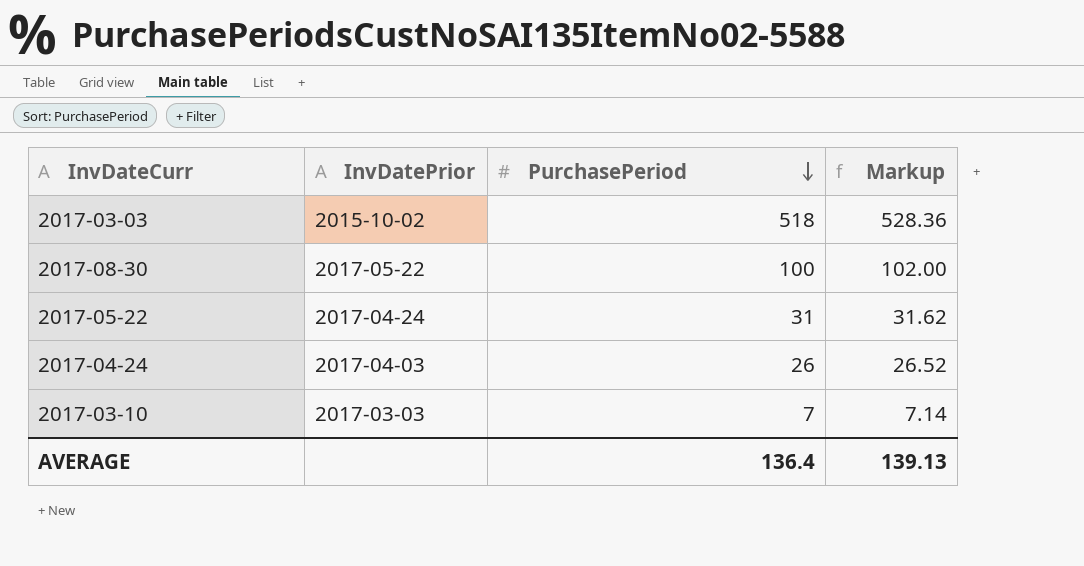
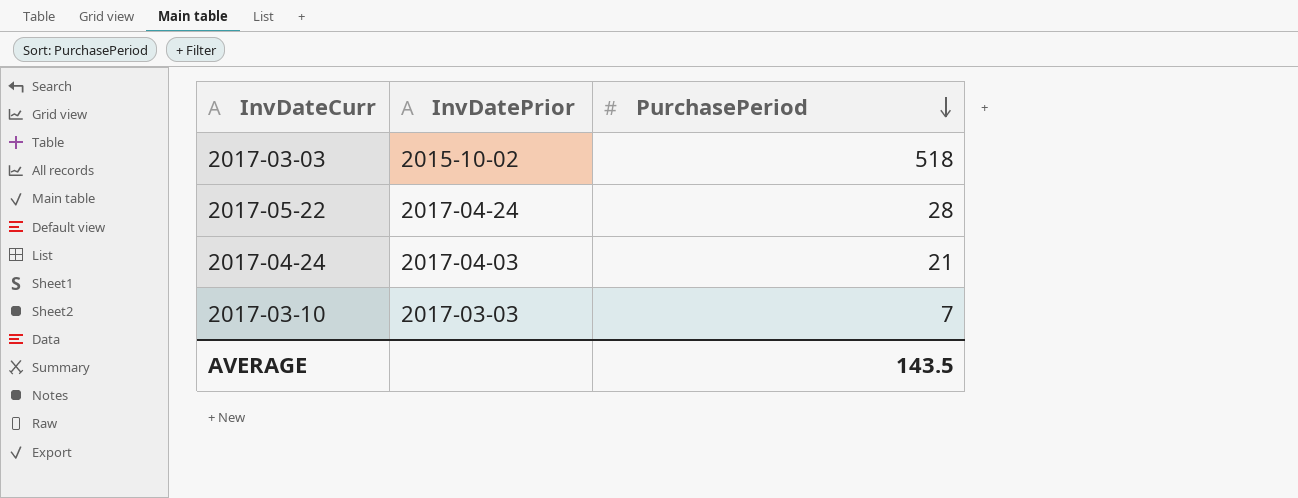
column Markup | formula: [PurchasePeriod] * 1.02 -> none
row 2017-08-30: 2017-05-22 | 100 | 102.00 -> none
2017-05-22 | PurchasePeriod: 31 -> 28
2017-04-24 | PurchasePeriod: 26 -> 21
AVERAGE | PurchasePeriod: 136.4 -> 143.5

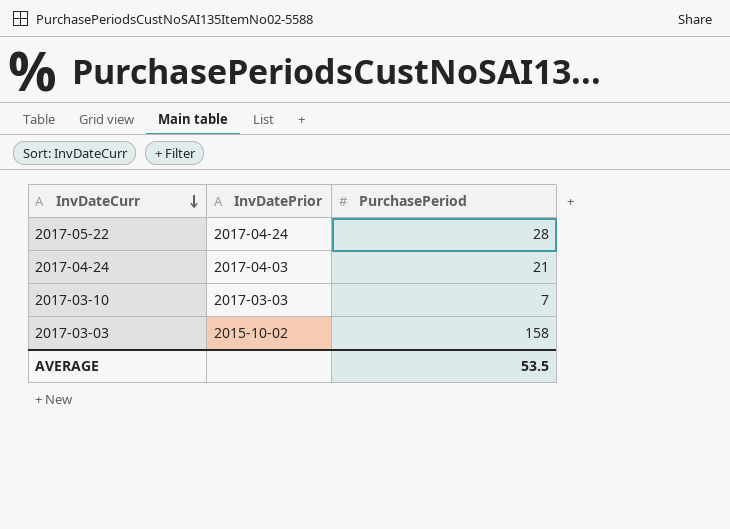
row order: PurchasePeriod descending -> InvDateCurr descending
2017-03-03 | PurchasePeriod: 518 -> 158
AVERAGE | PurchasePeriod: 143.5 -> 53.5

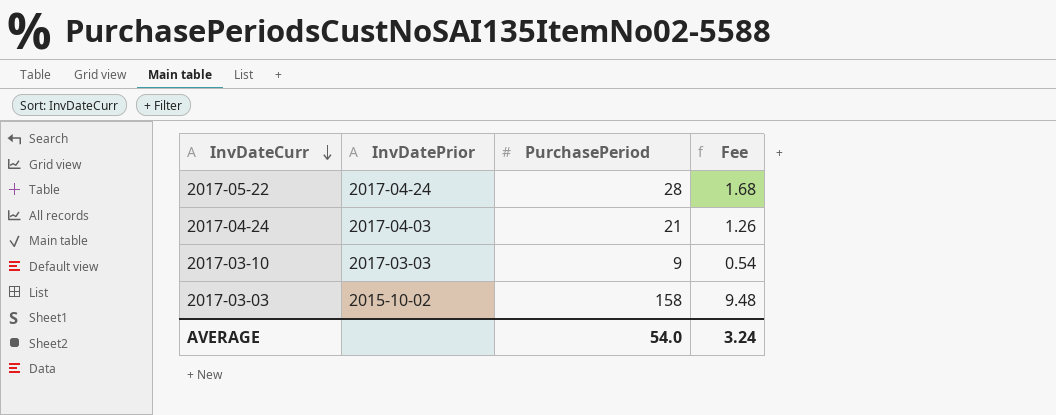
column Fee | formula: none -> [PurchasePeriod] * 0.06
2017-03-10 | PurchasePeriod: 7 -> 9
AVERAGE | PurchasePeriod: 53.5 -> 54.0

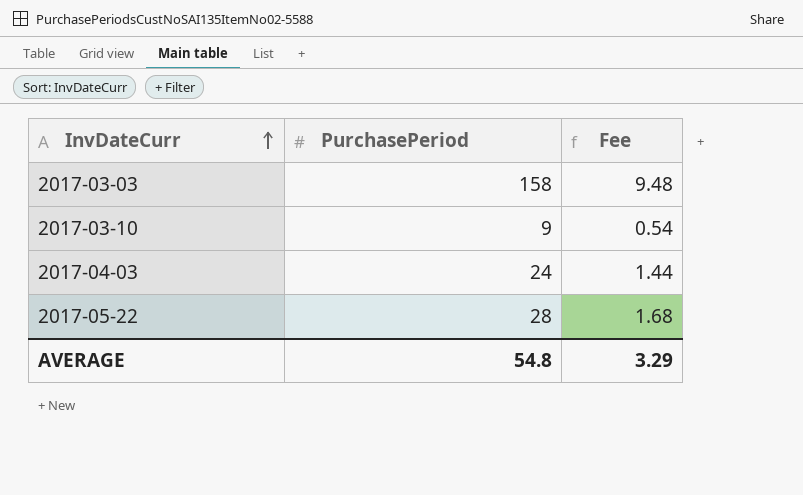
row order: InvDateCurr descending -> InvDateCurr ascending
column InvDatePrior | position: 2 -> none
row 2017-04-24: 2017-04-03 | 21 | 1.26 -> none
row 2017-04-03: none -> 24 | 1.44
AVERAGE | PurchasePeriod: 54.0 -> 54.8
AVERAGE | Fee: 3.24 -> 3.29

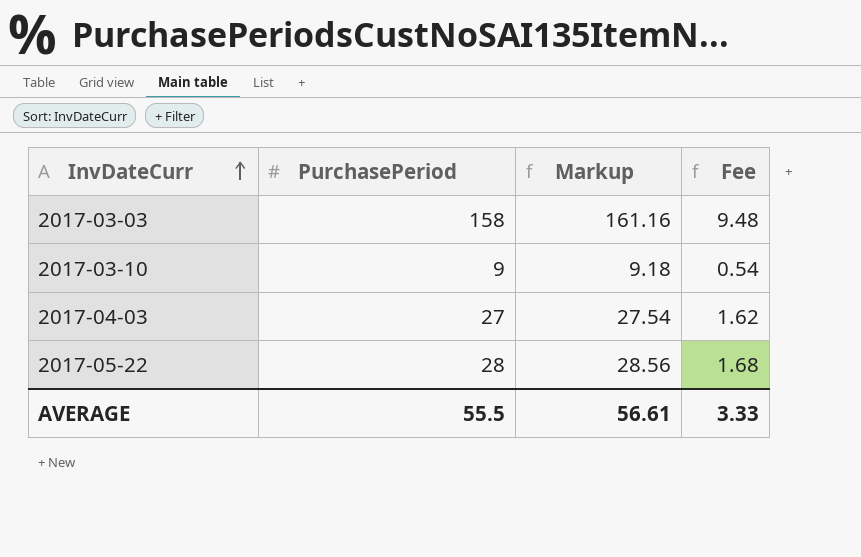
column Markup | formula: none -> [PurchasePeriod] * 1.02
2017-04-03 | PurchasePeriod: 24 -> 27
2017-04-03 | Fee: 1.44 -> 1.62
AVERAGE | PurchasePeriod: 54.8 -> 55.5
AVERAGE | Fee: 3.29 -> 3.33

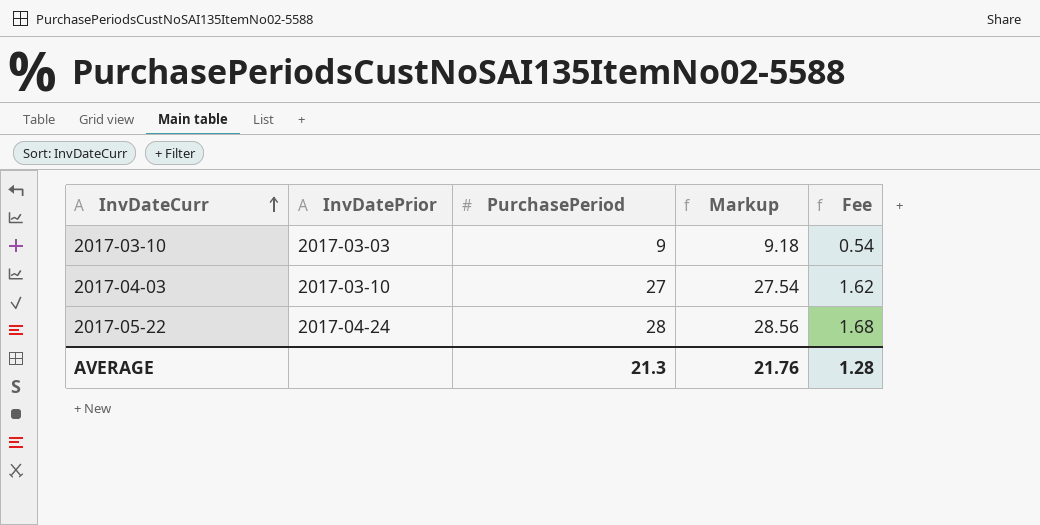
column InvDatePrior | position: none -> 2
row 2017-03-03: 158 | 161.16 | 9.48 -> none
AVERAGE | PurchasePeriod: 55.5 -> 21.3
AVERAGE | Markup: 56.61 -> 21.76
AVERAGE | Fee: 3.33 -> 1.28

